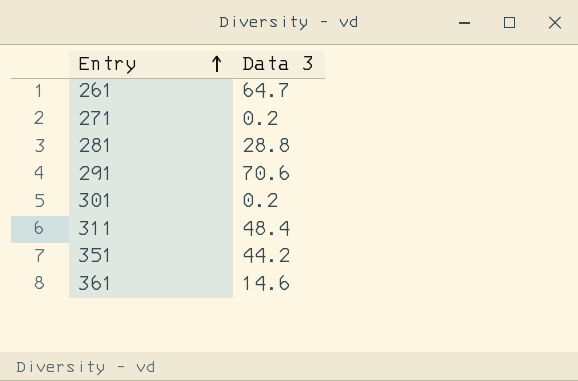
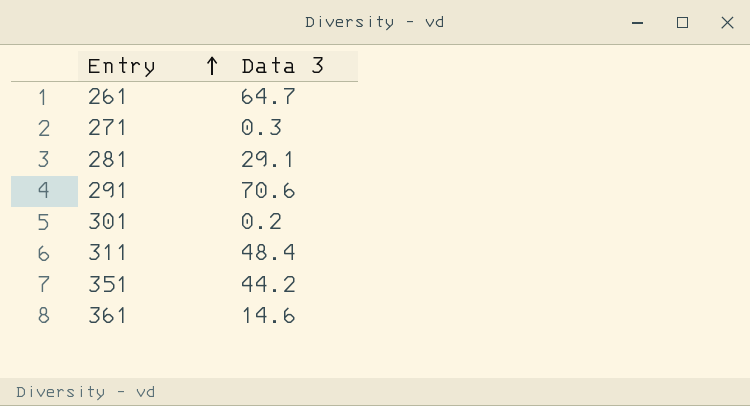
271 | Data 3: 0.2 -> 0.3
281 | Data 3: 28.8 -> 29.1

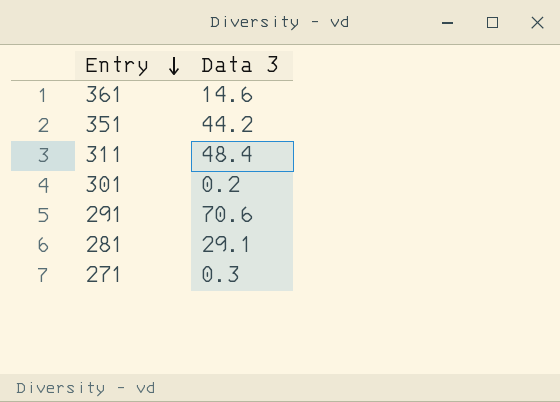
row order: Entry ascending -> Entry descending
row 261: 64.7 -> none

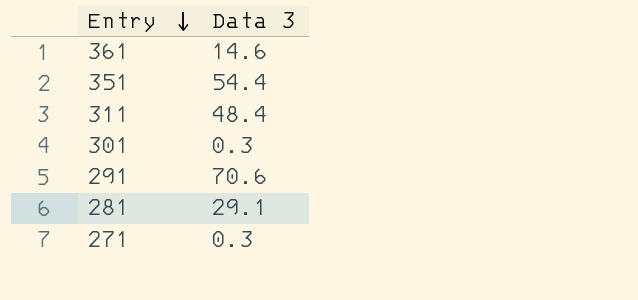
351 | Data 3: 44.2 -> 54.4
301 | Data 3: 0.2 -> 0.3

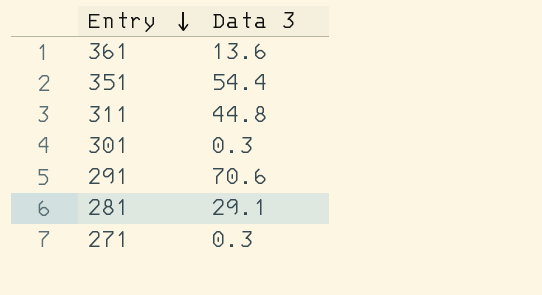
361 | Data 3: 14.6 -> 13.6
311 | Data 3: 48.4 -> 44.8

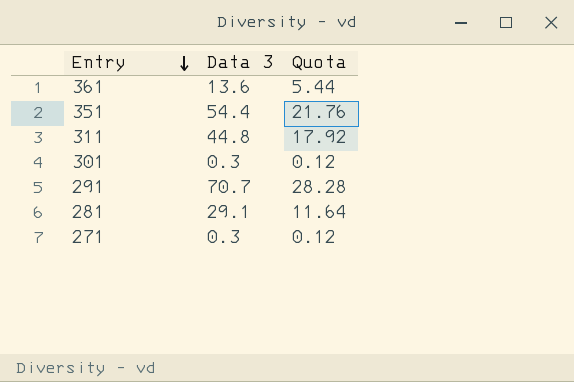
column Quota | formula: none -> [Data 3] * 0.4
291 | Data 3: 70.6 -> 70.7

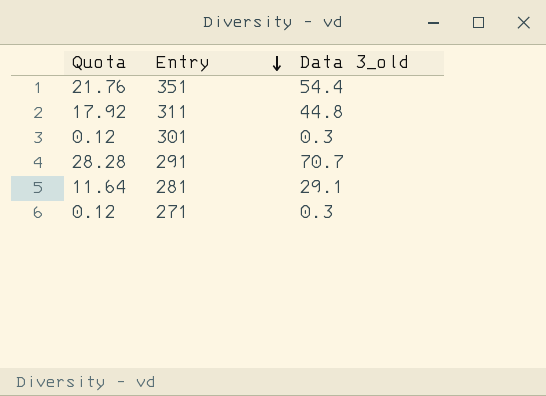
column Quota | position: 3 -> 1
column name: Data 3 -> Data 3_old
row 361: 13.6 | 5.44 -> none

